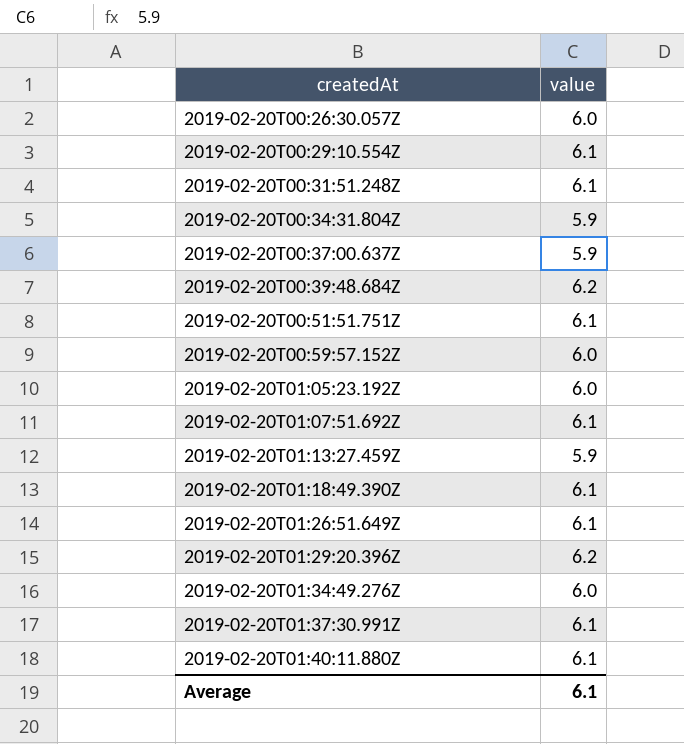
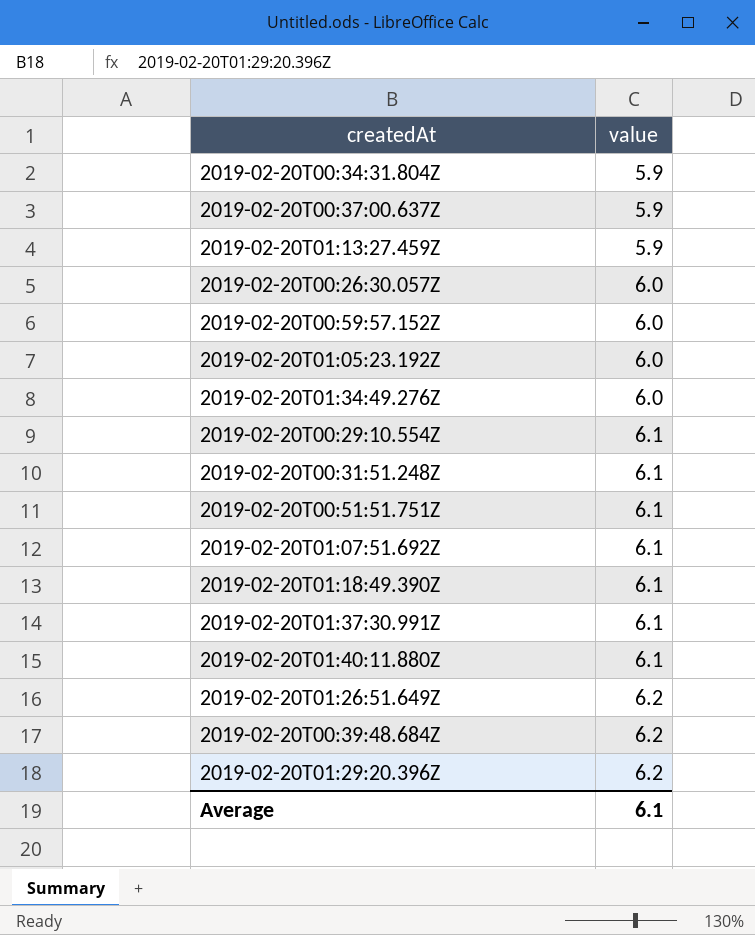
row order: createdAt ascending -> value ascending
2019-02-20T01:26:51.649Z | value: 6.1 -> 6.2

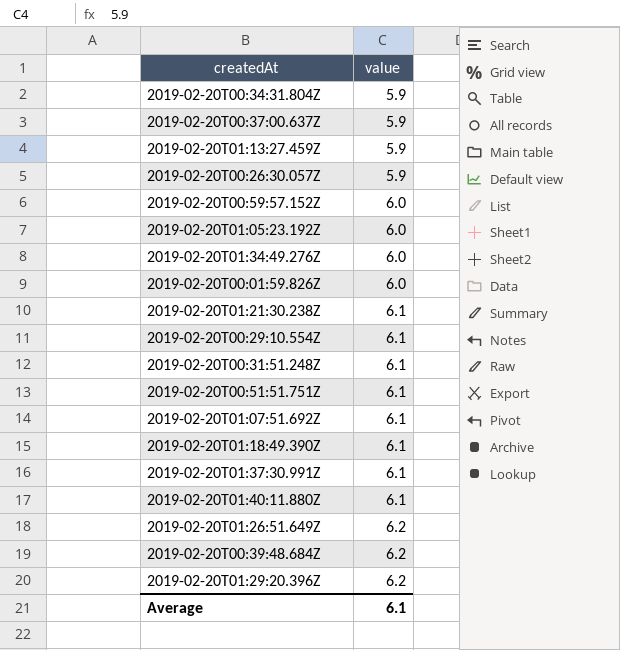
2019-02-20T00:26:30.057Z | value: 6.0 -> 5.9
row 2019-02-20T00:01:59.826Z: none -> 6.0
row 2019-02-20T01:21:30.238Z: none -> 6.1

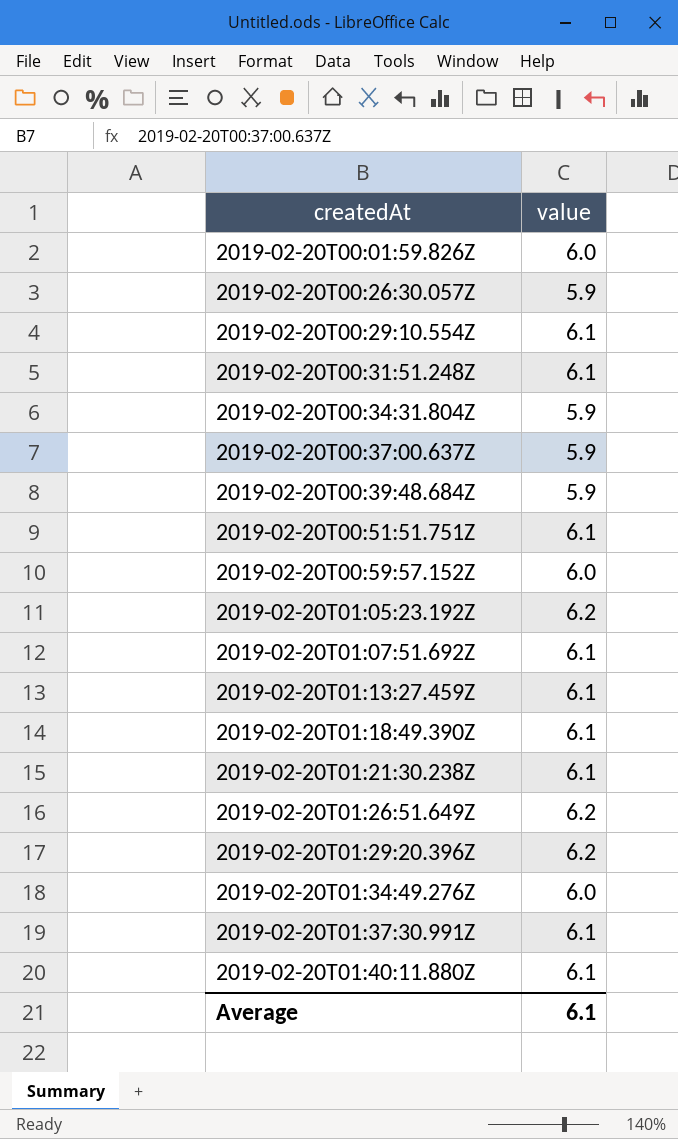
row order: value ascending -> createdAt ascending
2019-02-20T00:39:48.684Z | value: 6.2 -> 5.9
2019-02-20T01:05:23.192Z | value: 6.0 -> 6.2
2019-02-20T01:13:27.459Z | value: 5.9 -> 6.1

